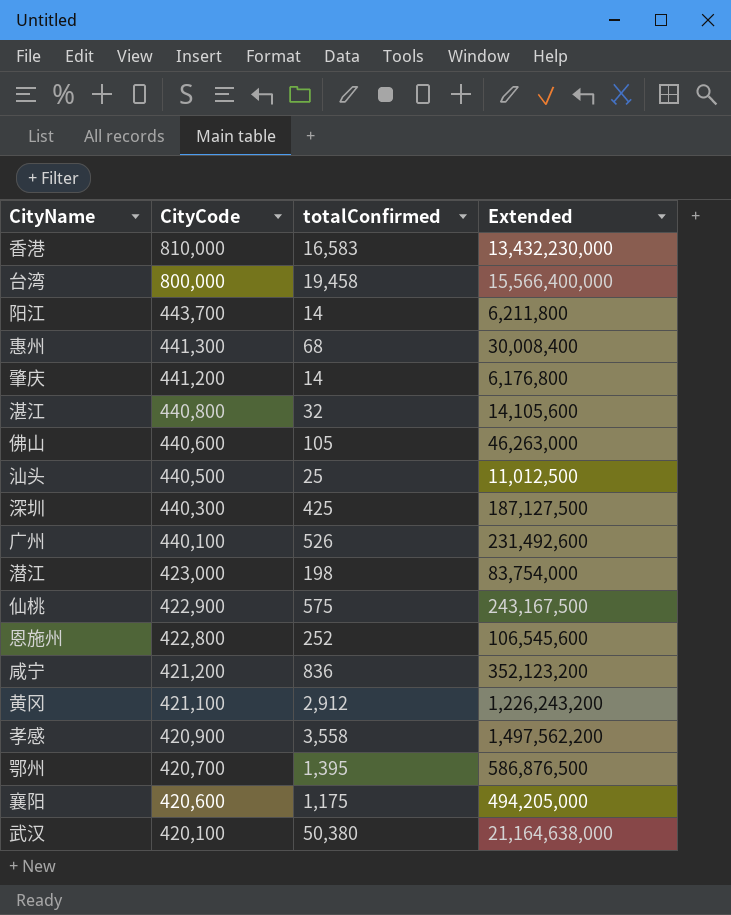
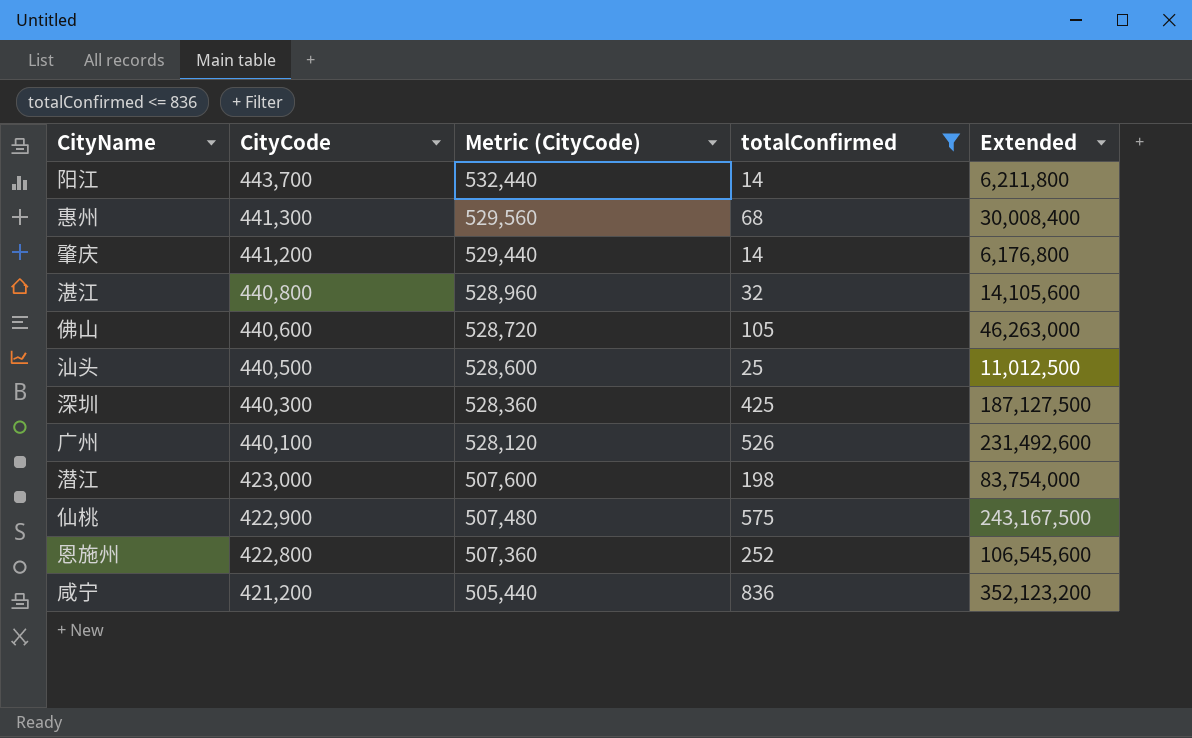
filter: none -> totalConfirmed <= 836
column Metric (CityCode) | formula: none -> [CityCode] * 1.2

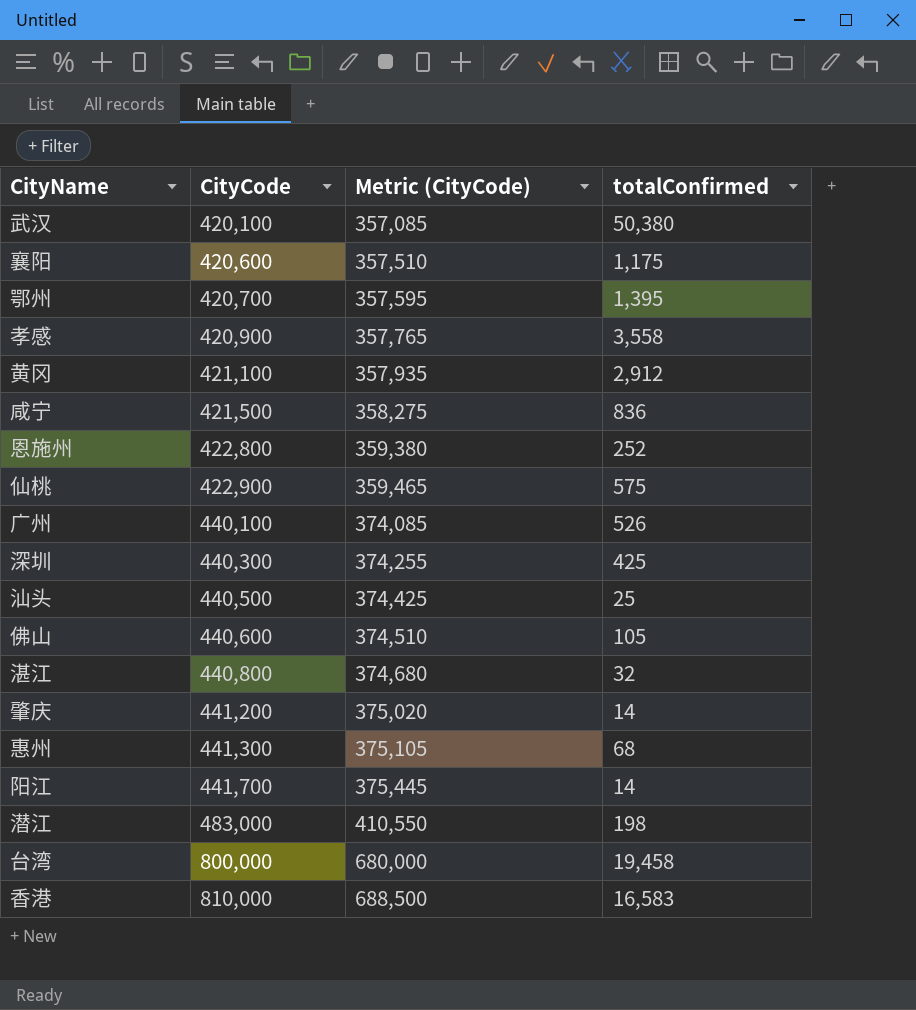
filter: totalConfirmed <= 836 -> none
row order: CityCode descending -> CityCode ascending
column Extended | formula: [CityCode] * [totalConfirmed] -> none
column Metric (CityCode) | formula: [CityCode] * 1.2 -> [CityCode] * 0.85
咸宁 | CityCode: 421,200 -> 421,500
阳江 | CityCode: 443,700 -> 441,700
潜江 | CityCode: 423,000 -> 483,000

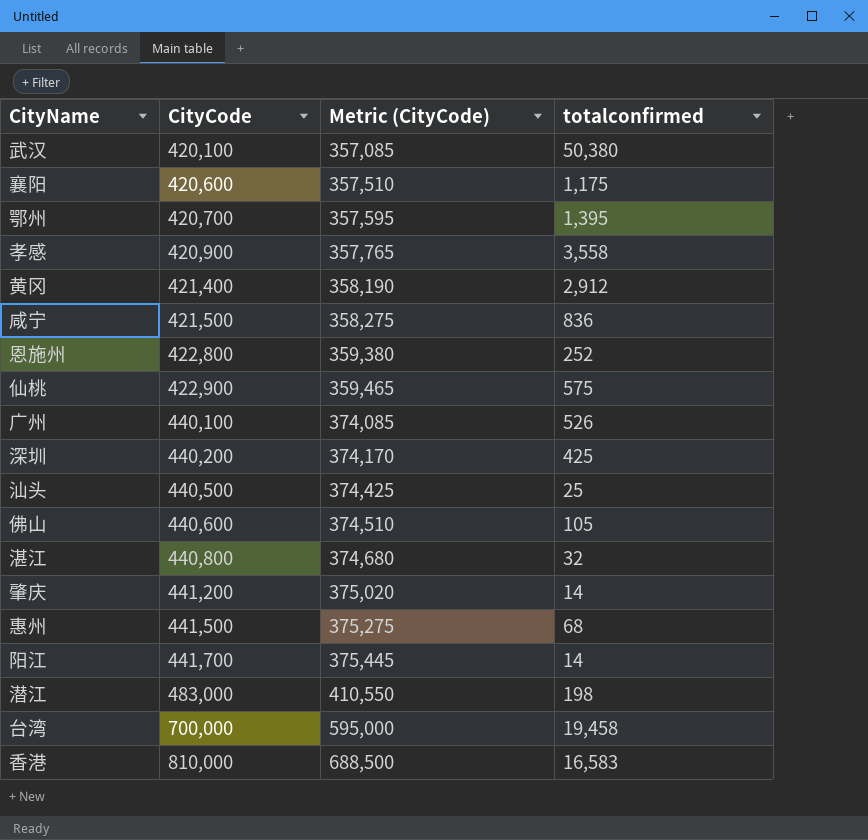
column name: totalConfirmed -> totalconfirmed
黄冈 | CityCode: 421,100 -> 421,400
黄冈 | Metric (CityCode): 357,935 -> 358,190
深圳 | CityCode: 440,300 -> 440,200
深圳 | Metric (CityCode): 374,255 -> 374,170
惠州 | CityCode: 441,300 -> 441,500
惠州 | Metric (CityCode): 375,105 -> 375,275
台湾 | CityCode: 800,000 -> 700,000
台湾 | Metric (CityCode): 680,000 -> 595,000

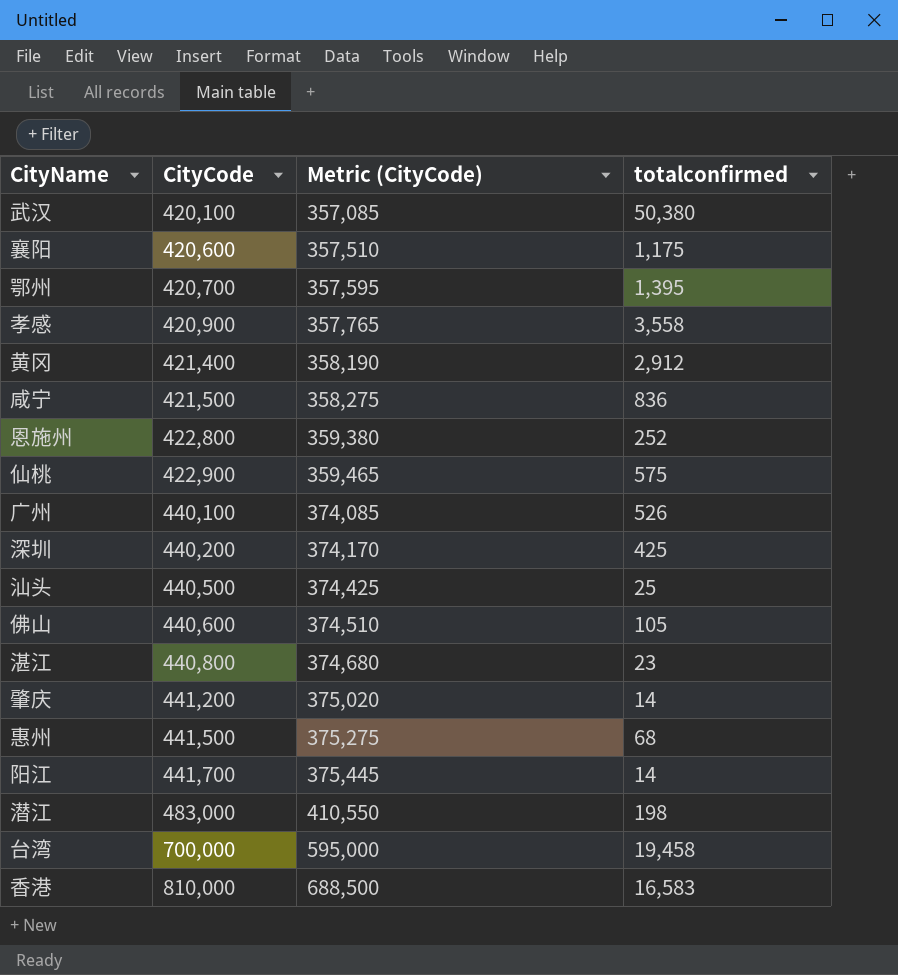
湛江 | totalconfirmed: 32 -> 23

